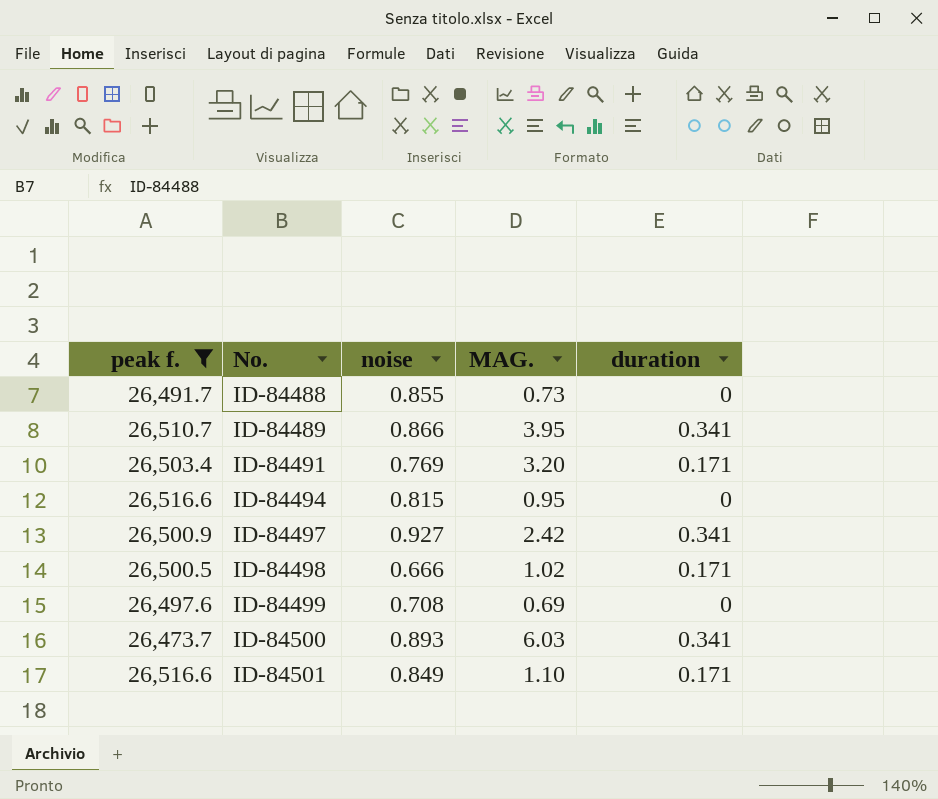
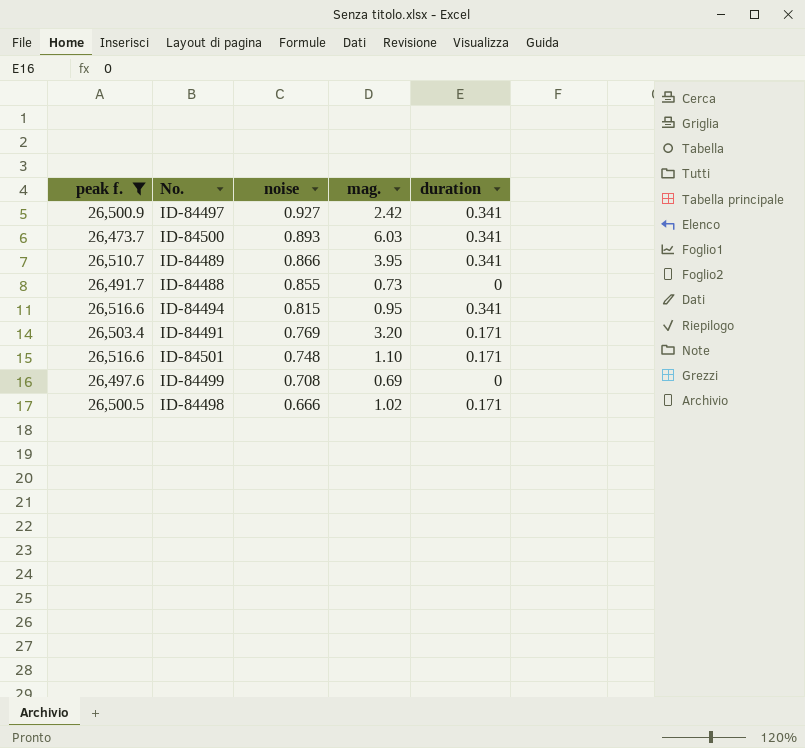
row order: No. ascending -> noise descending
column name: MAG. -> mag.
ID-84494 | duration: 0 -> 0.341
ID-84501 | noise: 0.849 -> 0.748

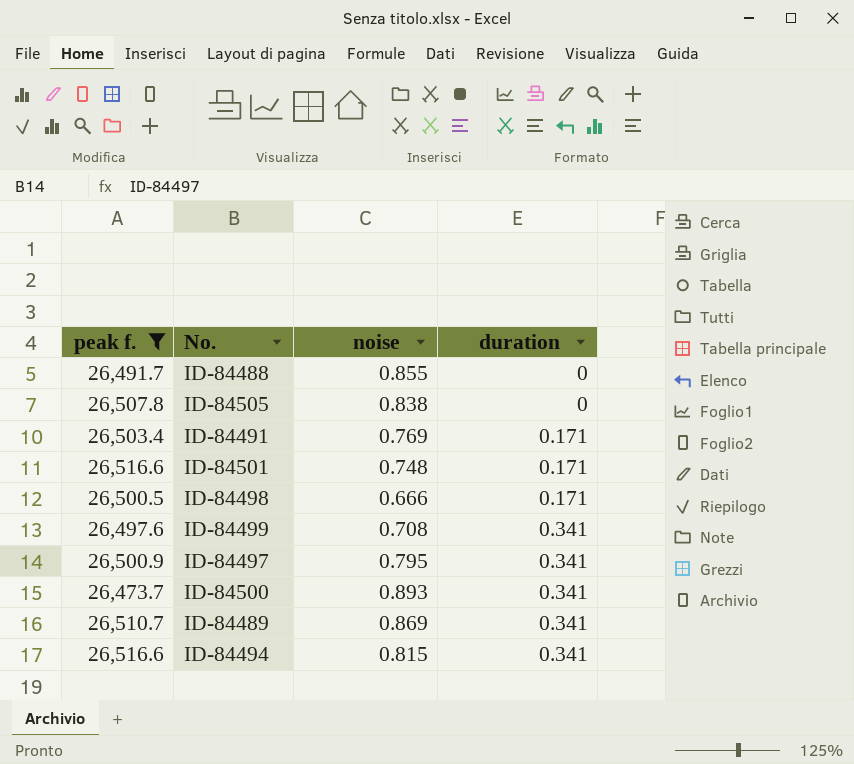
row order: noise descending -> duration ascending
column mag. | position: 4 -> none
row ID-84505: none -> 26,507.8 | 0.838 | 0
ID-84499 | duration: 0 -> 0.341
ID-84497 | noise: 0.927 -> 0.795
ID-84489 | noise: 0.866 -> 0.869

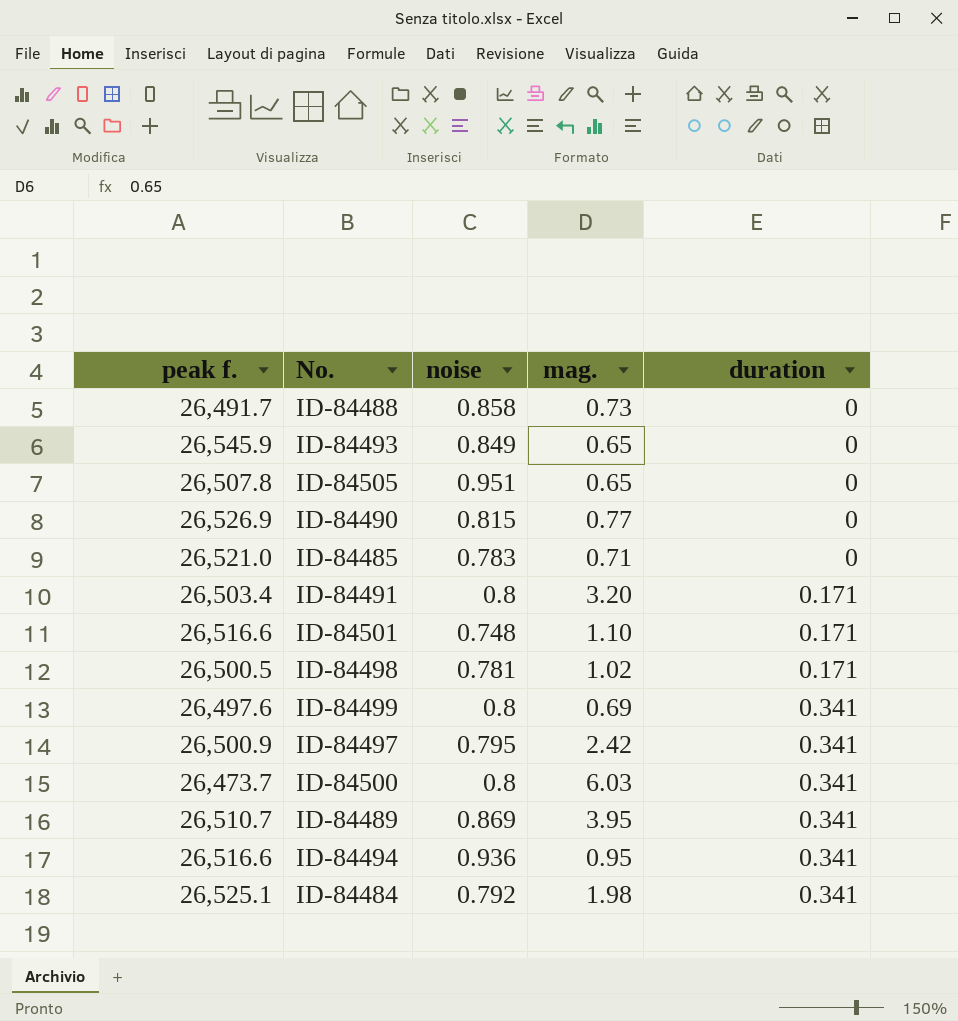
filter: peak f. <= 26,516.6 -> none
column mag. | position: none -> 4
ID-84488 | noise: 0.855 -> 0.858
ID-84505 | noise: 0.838 -> 0.951
ID-84491 | noise: 0.769 -> 0.8
ID-84498 | noise: 0.666 -> 0.781
ID-84499 | noise: 0.708 -> 0.8
ID-84500 | noise: 0.893 -> 0.8
ID-84494 | noise: 0.815 -> 0.936

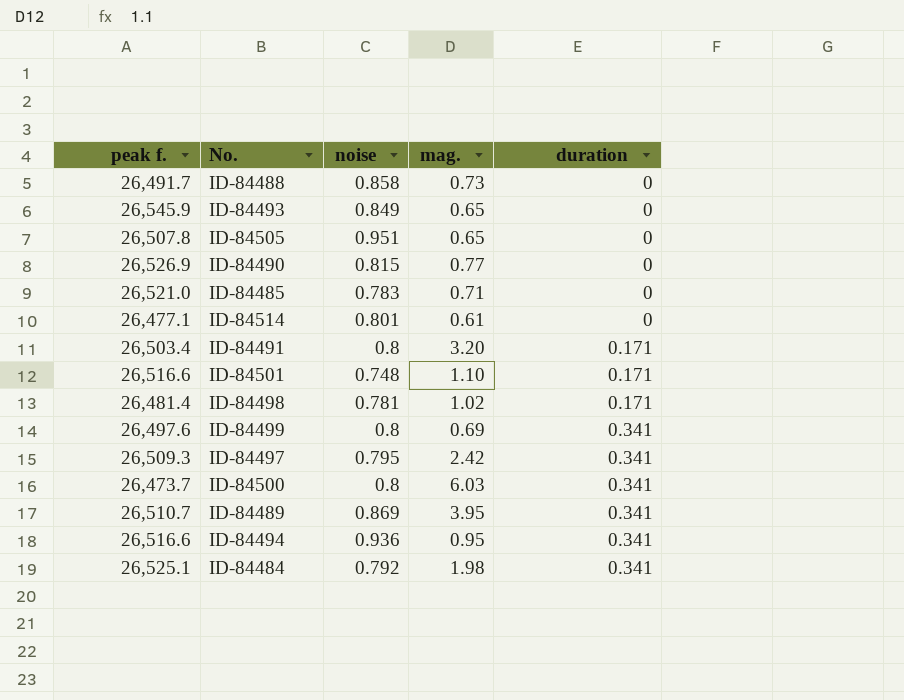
row ID-84514: none -> 26,477.1 | 0.801 | 0.61 | 0
ID-84498 | peak f.: 26,500.5 -> 26,481.4
ID-84497 | peak f.: 26,500.9 -> 26,509.3

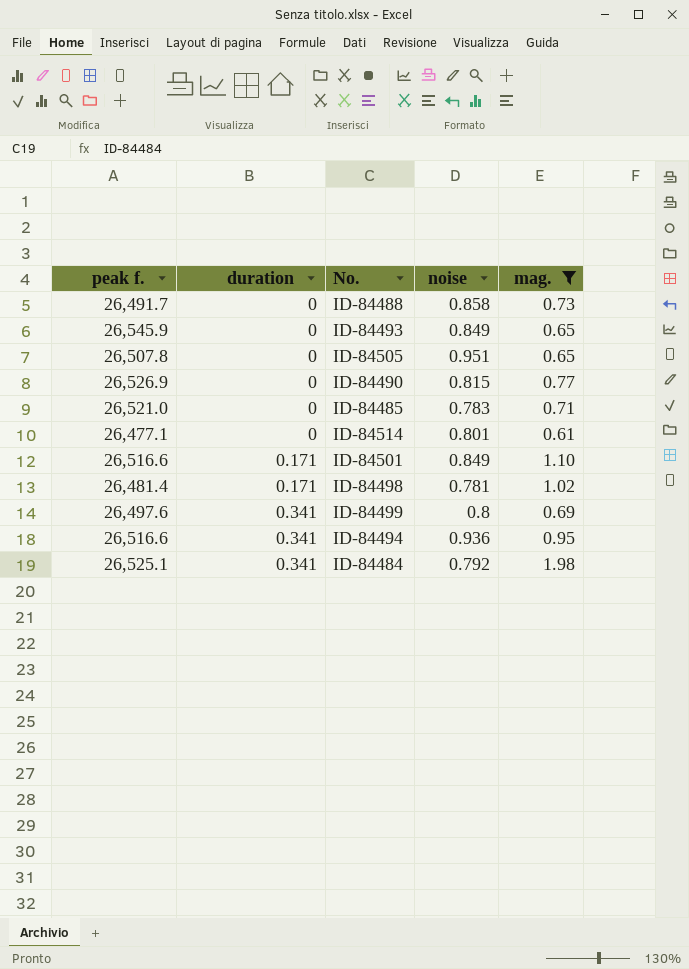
filter: none -> mag. <= 1.98
column duration | position: 5 -> 2
ID-84501 | noise: 0.748 -> 0.849

